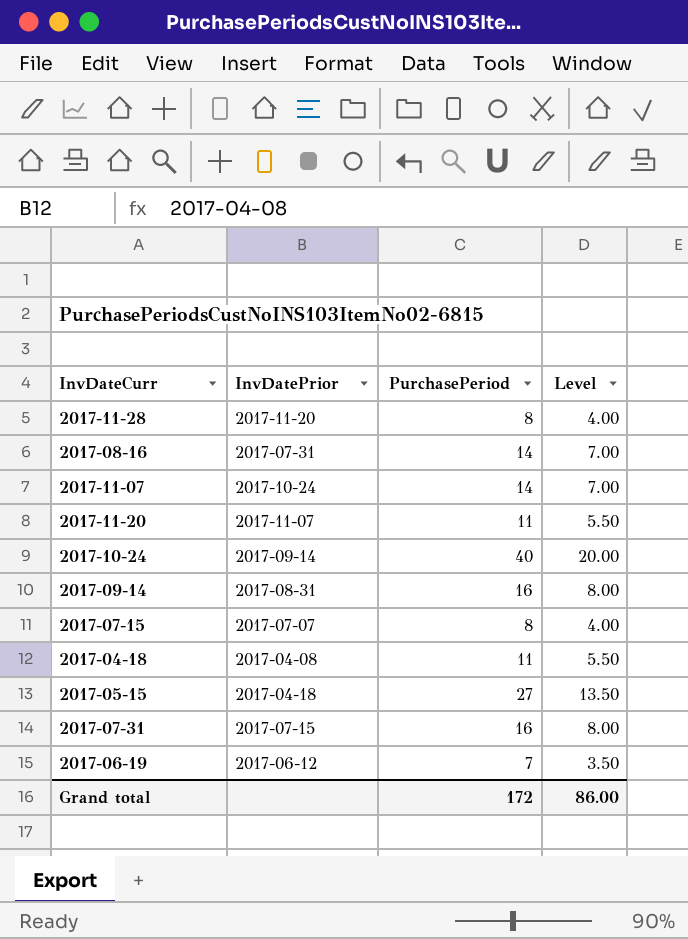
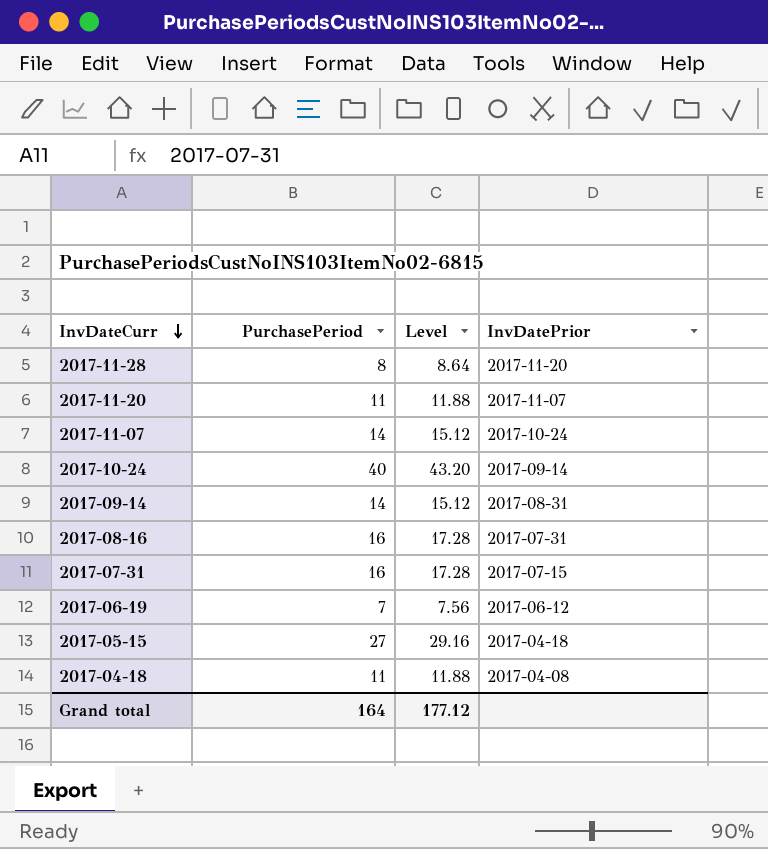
row order: none -> InvDateCurr descending
column Level | formula: [PurchasePeriod] * 0.5 -> [PurchasePeriod] * 1.08
column InvDatePrior | position: 2 -> 4
row 2017-07-15: 2017-07-07 | 8 | 4.00 -> none
2017-09-14 | PurchasePeriod: 16 -> 14
2017-08-16 | PurchasePeriod: 14 -> 16
Grand total | PurchasePeriod: 172 -> 164
Grand total | Level: 86.00 -> 177.12

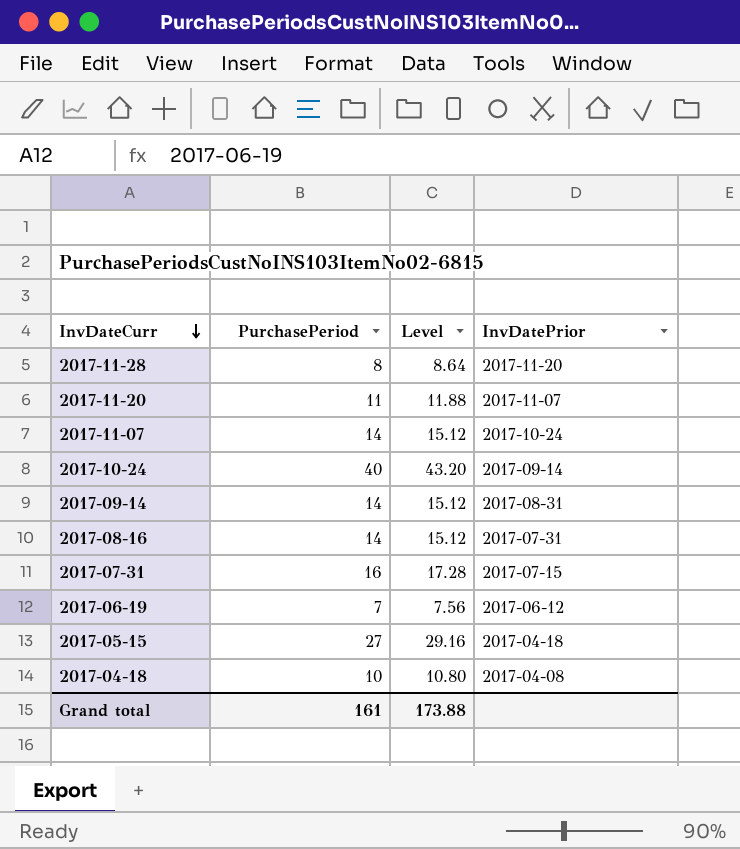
2017-08-16 | PurchasePeriod: 16 -> 14
2017-08-16 | Level: 17.28 -> 15.12
2017-04-18 | PurchasePeriod: 11 -> 10
2017-04-18 | Level: 11.88 -> 10.80
Grand total | PurchasePeriod: 164 -> 161
Grand total | Level: 177.12 -> 173.88

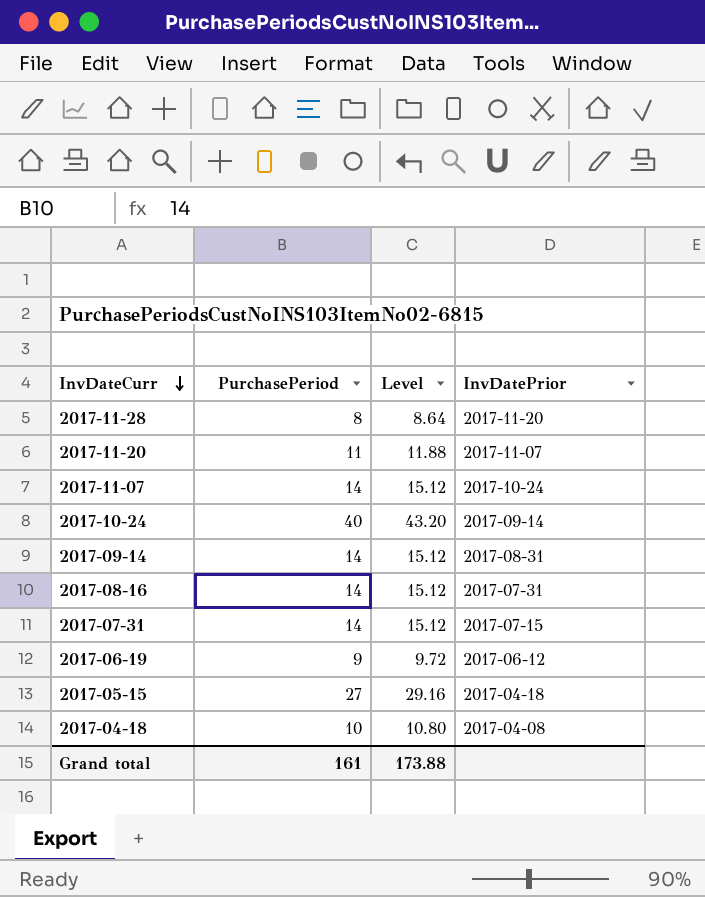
2017-07-31 | PurchasePeriod: 16 -> 14
2017-07-31 | Level: 17.28 -> 15.12
2017-06-19 | PurchasePeriod: 7 -> 9
2017-06-19 | Level: 7.56 -> 9.72

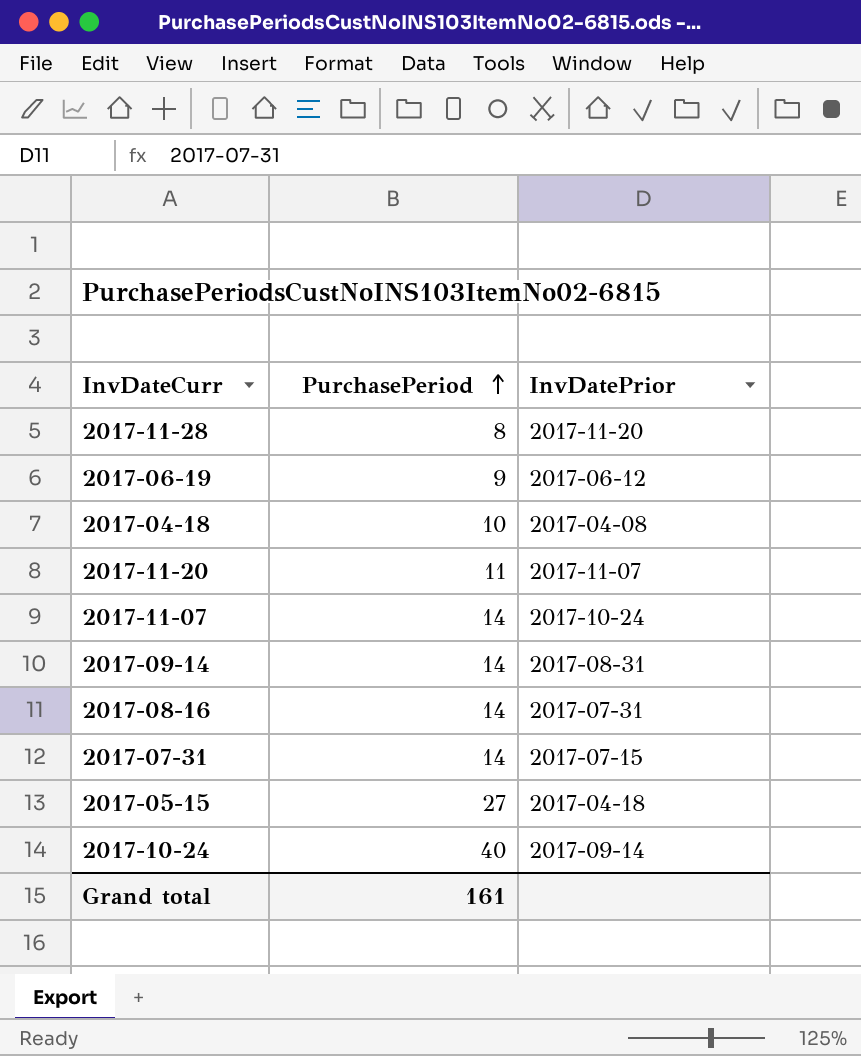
row order: InvDateCurr descending -> PurchasePeriod ascending
column Level | formula: [PurchasePeriod] * 1.08 -> none

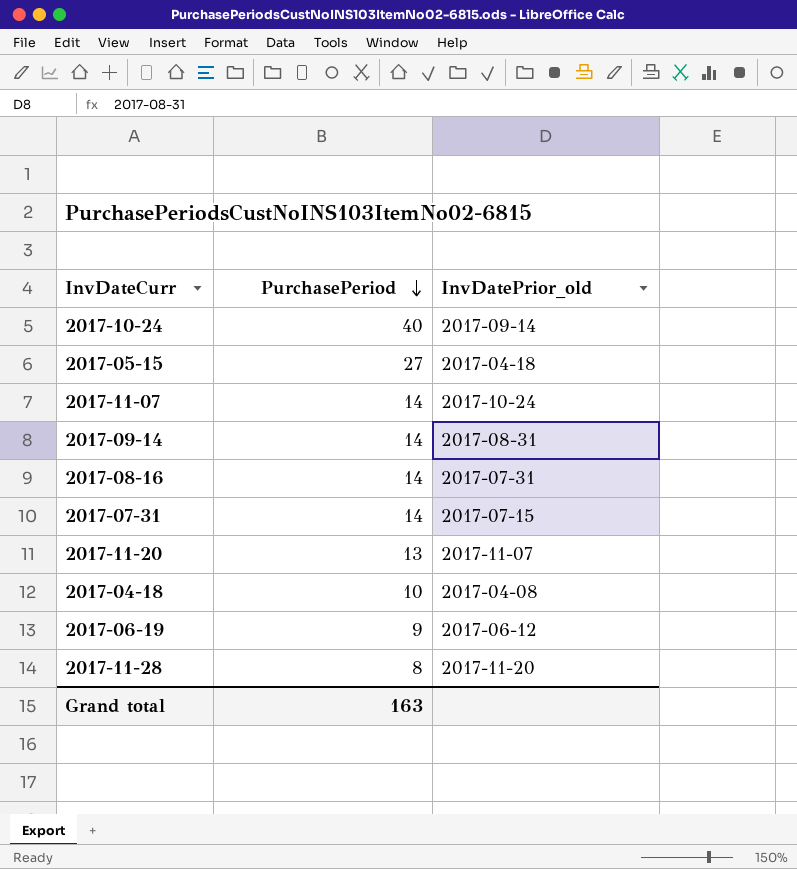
row order: PurchasePeriod ascending -> PurchasePeriod descending
column name: InvDatePrior -> InvDatePrior_old
2017-11-20 | PurchasePeriod: 11 -> 13
Grand total | PurchasePeriod: 161 -> 163

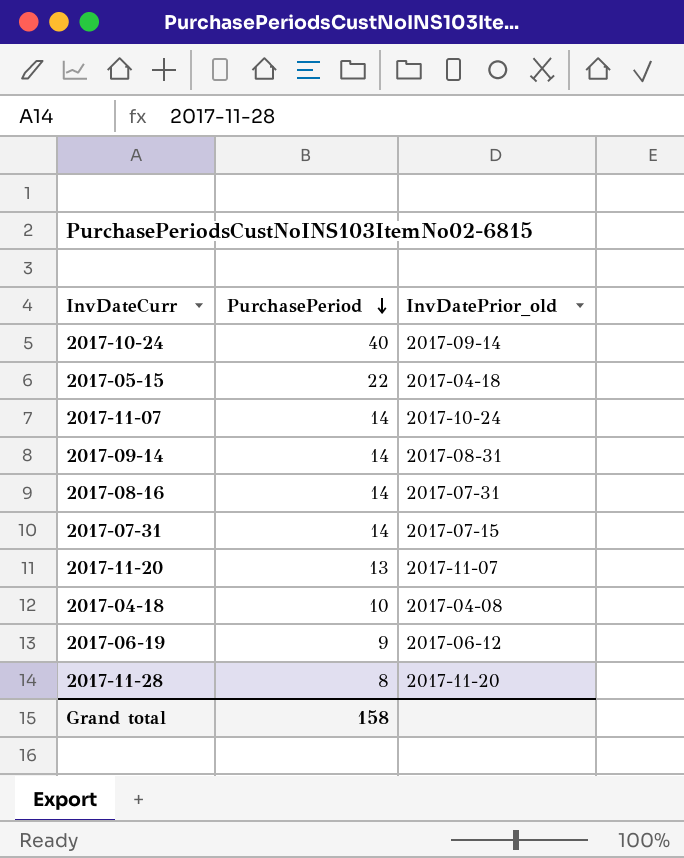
2017-05-15 | PurchasePeriod: 27 -> 22
Grand total | PurchasePeriod: 163 -> 158

